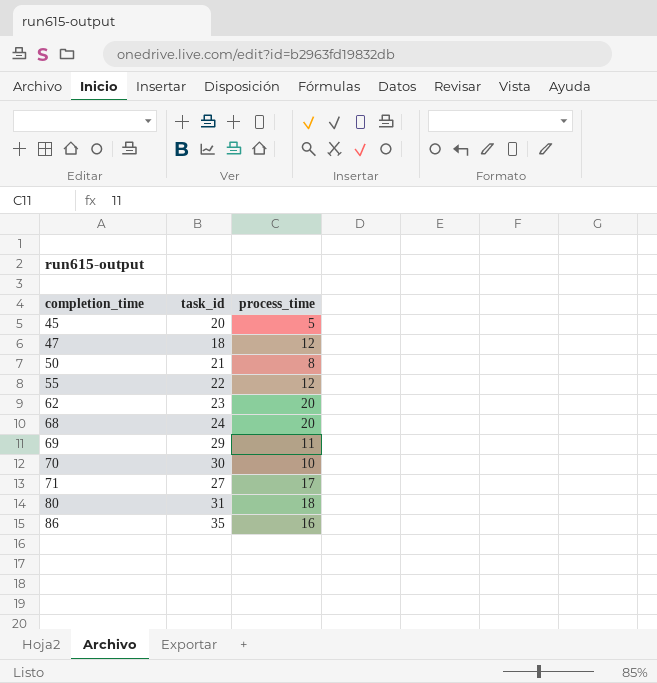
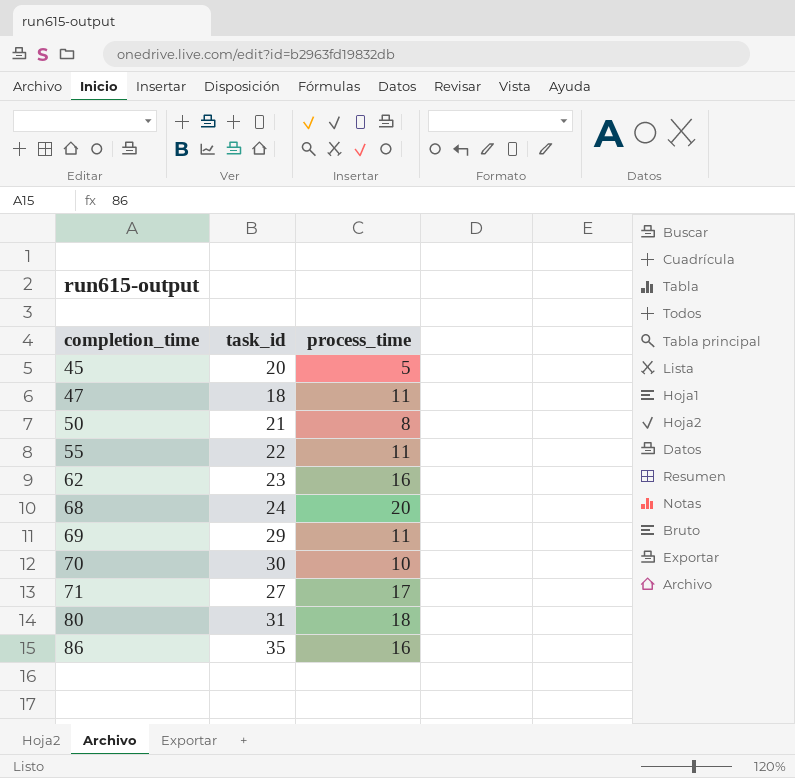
47 | process_time: 12 -> 11
55 | process_time: 12 -> 11
62 | process_time: 20 -> 16

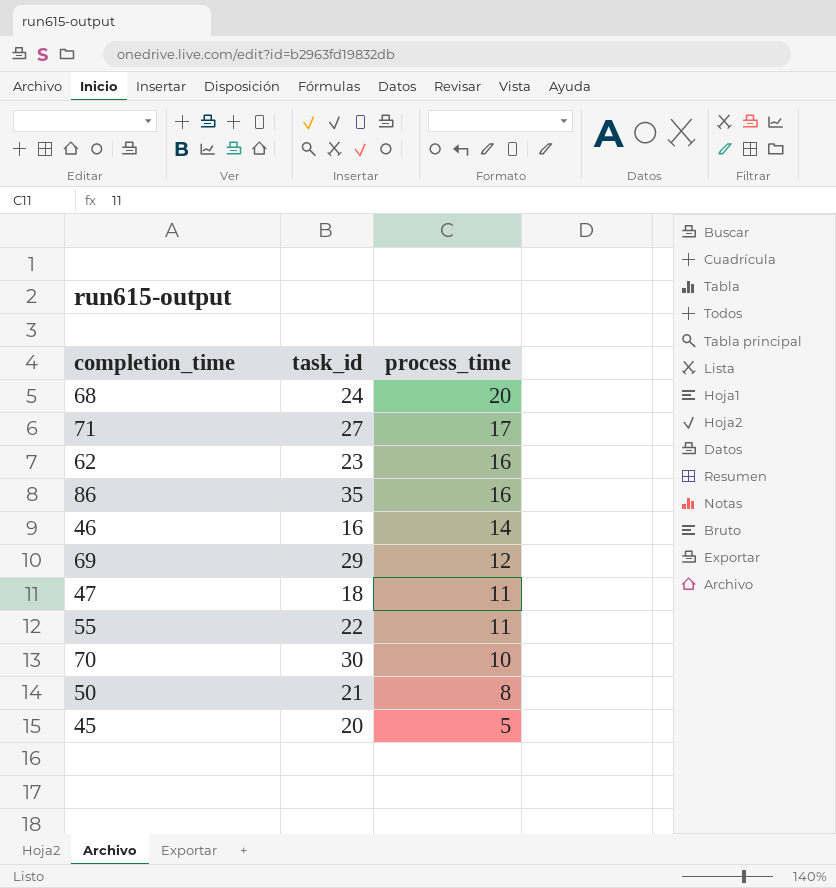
row order: completion_time ascending -> process_time descending
row 80: 31 | 18 -> none
row 46: none -> 16 | 14
69 | process_time: 11 -> 12

